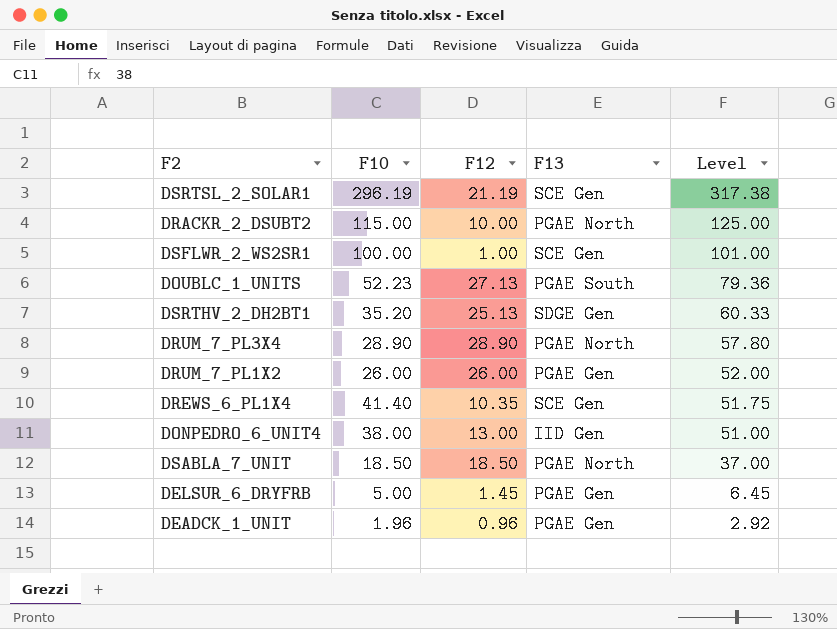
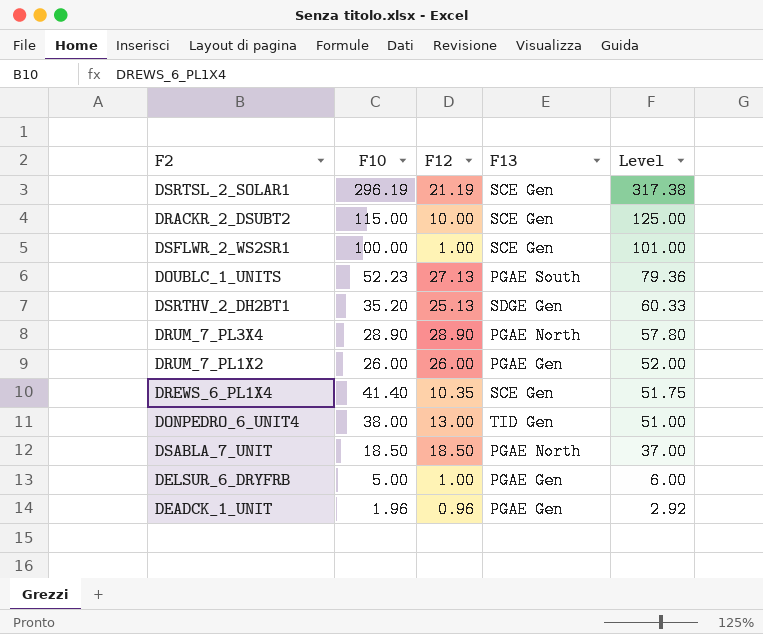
DRACKR_2_DSUBT2 | F13: PGAE North -> SCE Gen
DONPEDRO_6_UNIT4 | F13: IID Gen -> TID Gen
DELSUR_6_DRYFRB | F12: 1.45 -> 1.00
DELSUR_6_DRYFRB | Level: 6.45 -> 6.00

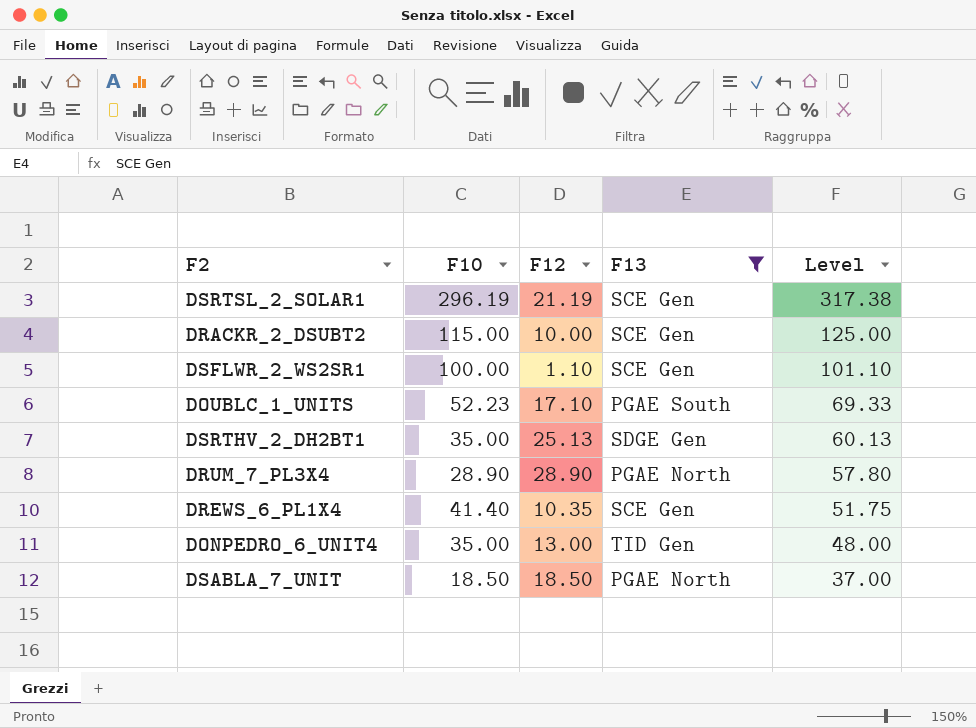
filter: none -> F13 != PGAE Gen
DSFLWR_2_WS2SR1 | F12: 1.00 -> 1.10
DSFLWR_2_WS2SR1 | Level: 101.00 -> 101.10
DOUBLC_1_UNITS | F12: 27.13 -> 17.10
DOUBLC_1_UNITS | Level: 79.36 -> 69.33
DSRTHV_2_DH2BT1 | F10: 35.20 -> 35.00
DSRTHV_2_DH2BT1 | Level: 60.33 -> 60.13
DONPEDRO_6_UNIT4 | F10: 38.00 -> 35.00
DONPEDRO_6_UNIT4 | Level: 51.00 -> 48.00

